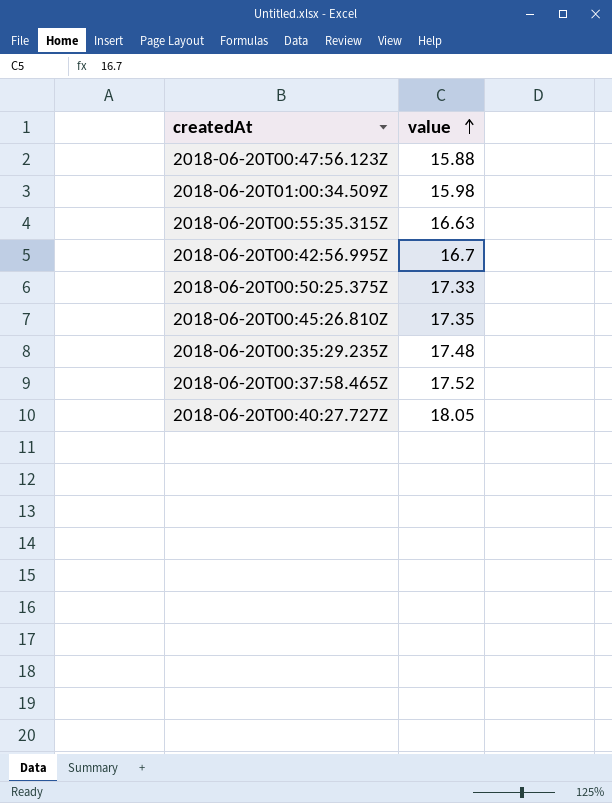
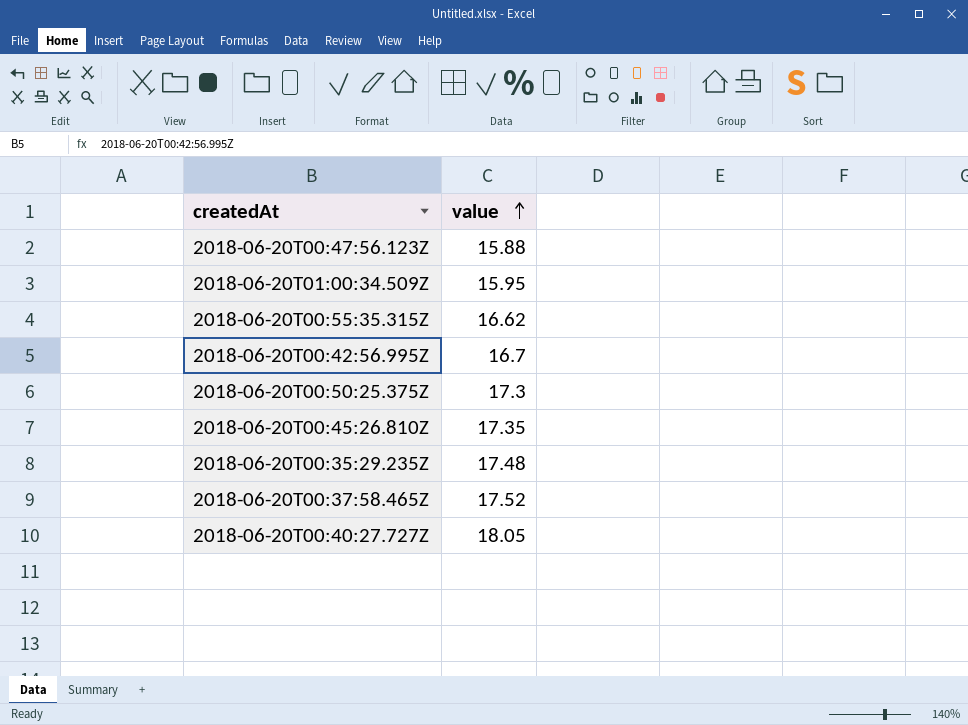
2018-06-20T01:00:34.509Z | value: 15.98 -> 15.95
2018-06-20T00:55:35.315Z | value: 16.63 -> 16.62
2018-06-20T00:50:25.375Z | value: 17.33 -> 17.3

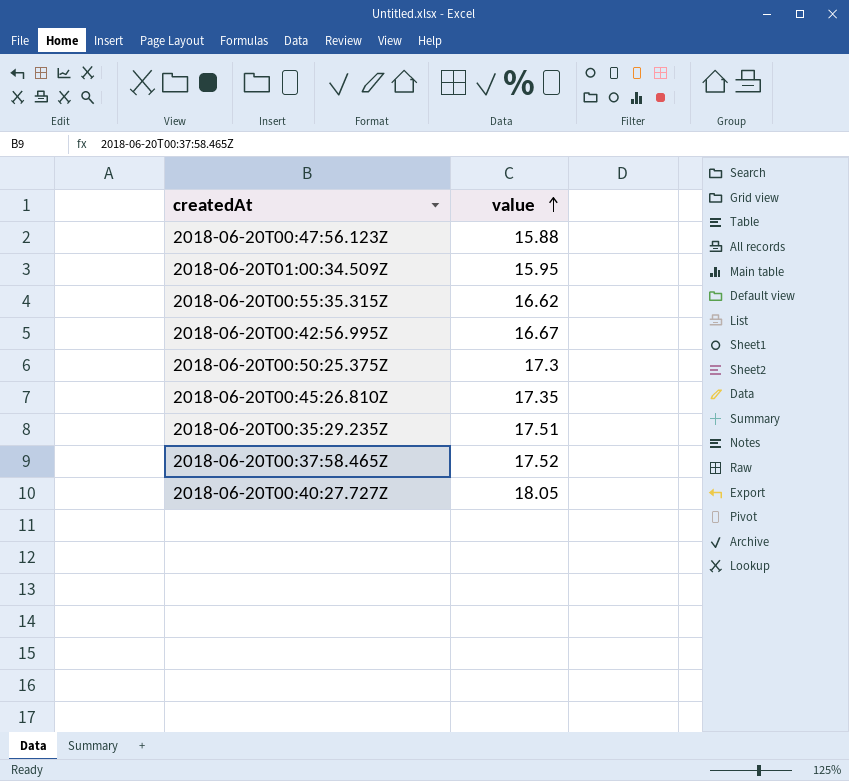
2018-06-20T00:42:56.995Z | value: 16.7 -> 16.67
2018-06-20T00:35:29.235Z | value: 17.48 -> 17.51

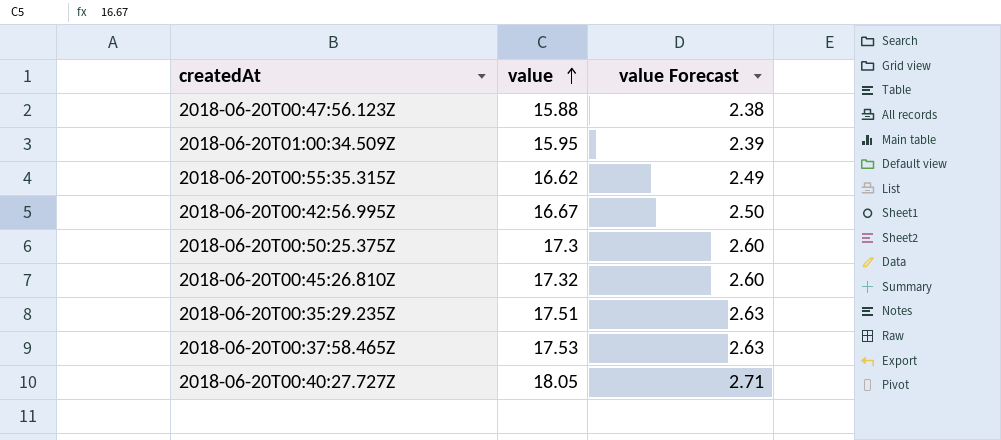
column value Forecast | formula: none -> [value] * 0.15
2018-06-20T00:45:26.810Z | value: 17.35 -> 17.32
2018-06-20T00:37:58.465Z | value: 17.52 -> 17.53

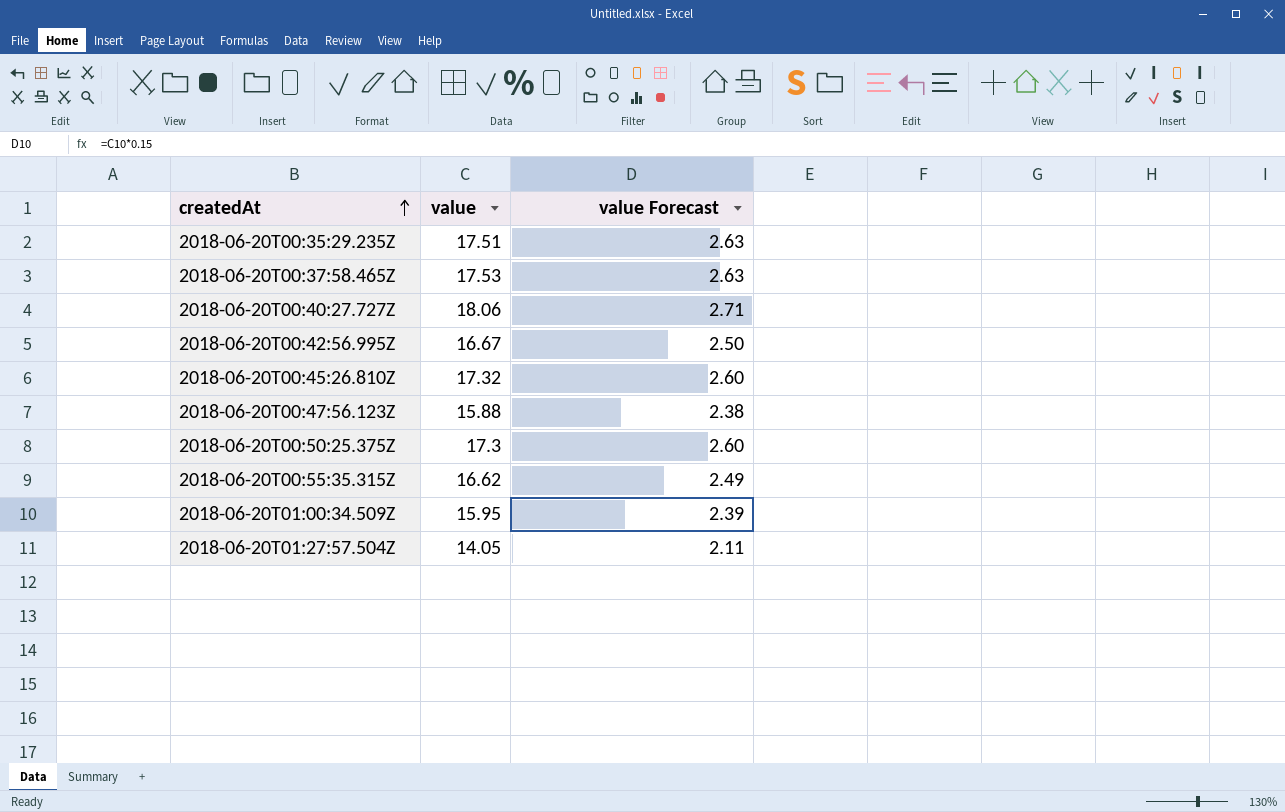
row order: value ascending -> createdAt ascending
2018-06-20T00:40:27.727Z | value: 18.05 -> 18.06
row 2018-06-20T01:27:57.504Z: none -> 14.05 | 2.11

